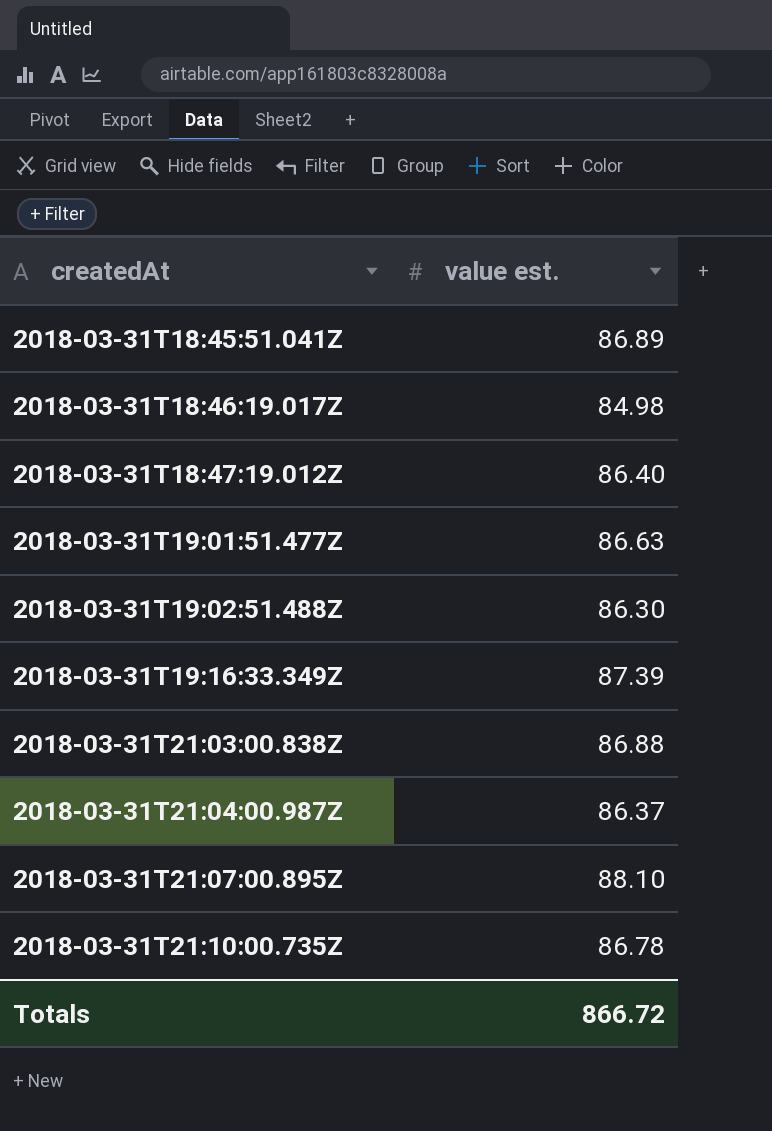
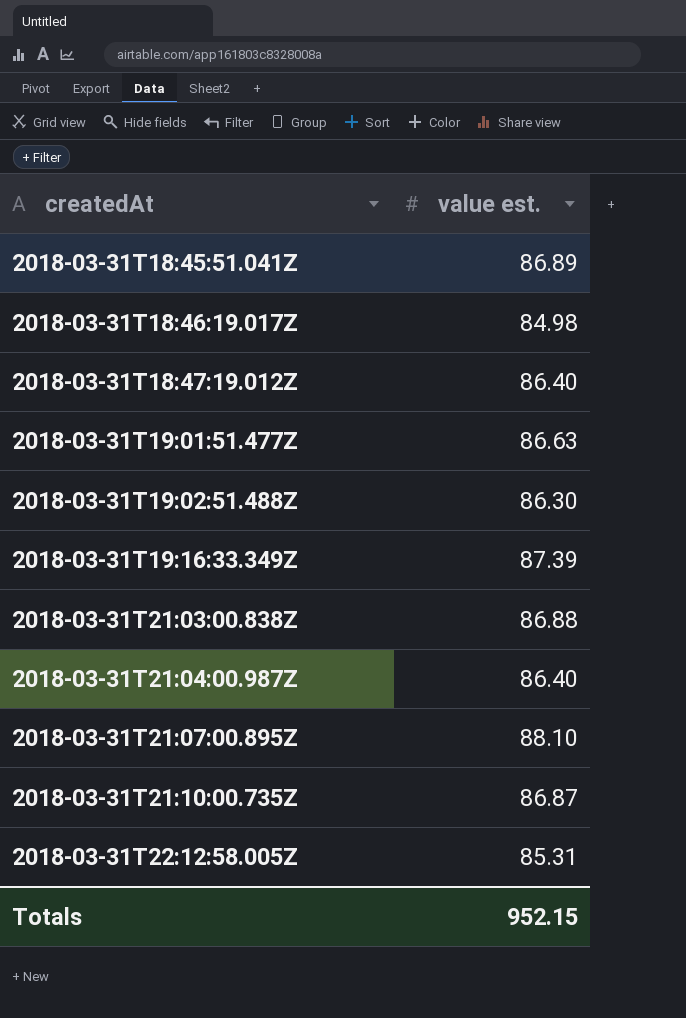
2018-03-31T21:04:00.987Z | value est.: 86.37 -> 86.40
2018-03-31T21:10:00.735Z | value est.: 86.78 -> 86.87
row 2018-03-31T22:12:58.005Z: none -> 85.31
Totals | value est.: 866.72 -> 952.15

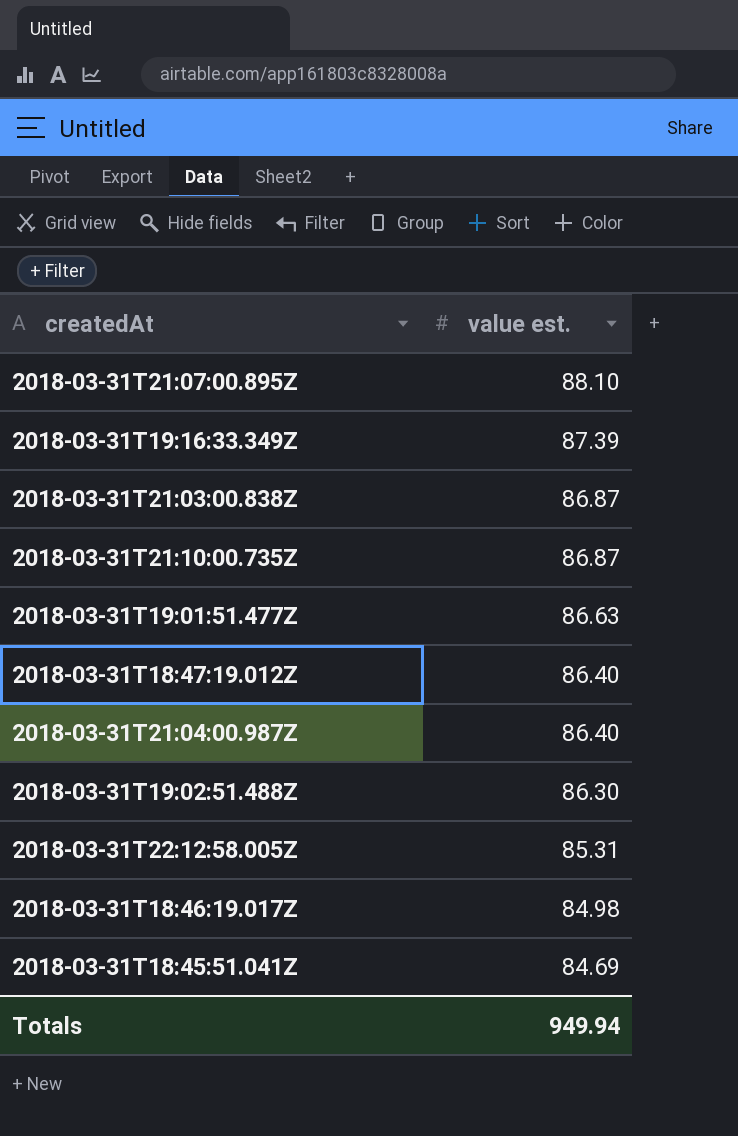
row order: createdAt ascending -> value est. descending
2018-03-31T21:03:00.838Z | value est.: 86.88 -> 86.87
2018-03-31T18:45:51.041Z | value est.: 86.89 -> 84.69
Totals | value est.: 952.15 -> 949.94

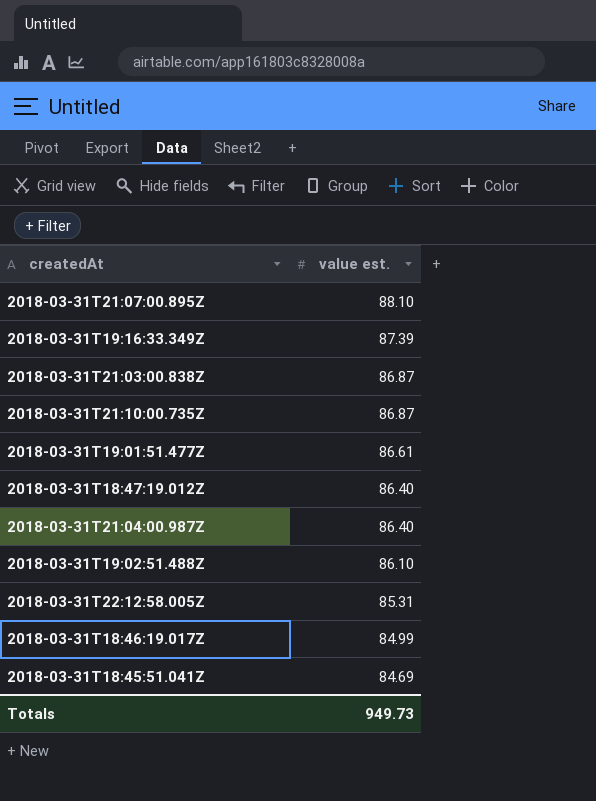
2018-03-31T19:01:51.477Z | value est.: 86.63 -> 86.61
2018-03-31T19:02:51.488Z | value est.: 86.30 -> 86.10
2018-03-31T18:46:19.017Z | value est.: 84.98 -> 84.99
Totals | value est.: 949.94 -> 949.73

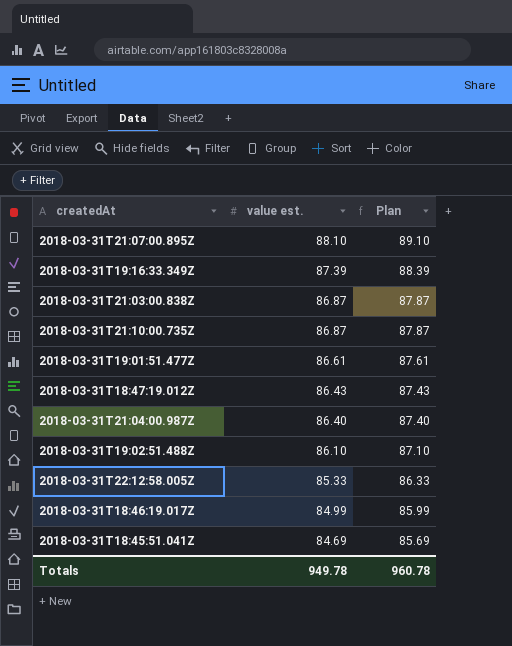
column Plan | formula: none -> [value est.] + 1
2018-03-31T18:47:19.012Z | value est.: 86.40 -> 86.43
2018-03-31T22:12:58.005Z | value est.: 85.31 -> 85.33
Totals | value est.: 949.73 -> 949.78

